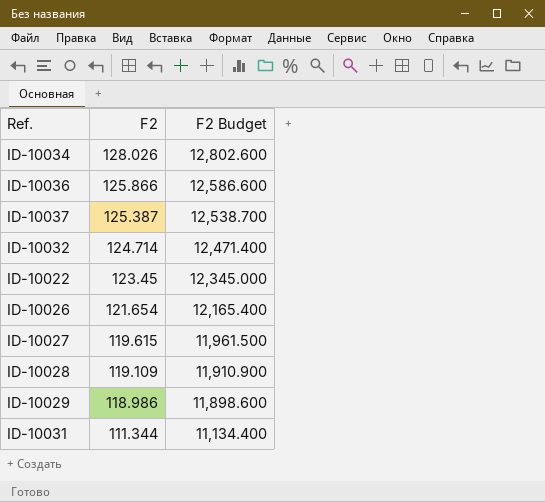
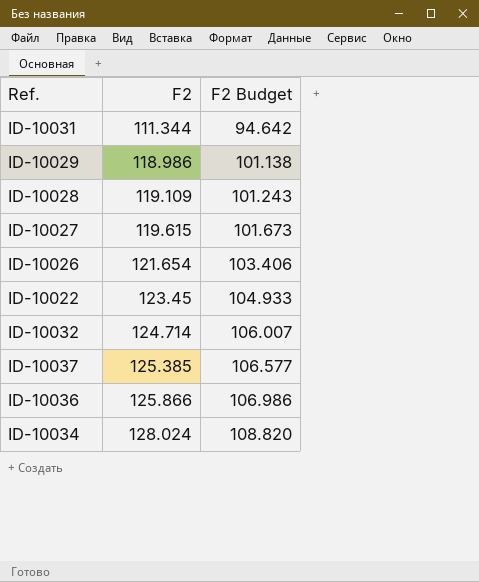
row order: F2 descending -> F2 ascending
column F2 Budget | formula: [F2] * 100 -> [F2] * 0.85
ID-10037 | F2: 125.387 -> 125.385
ID-10034 | F2: 128.026 -> 128.024

